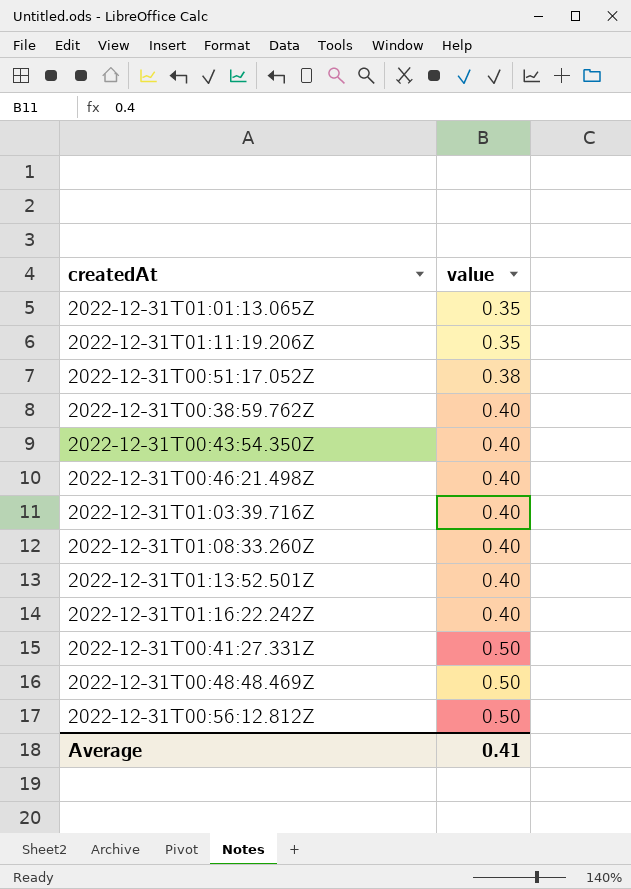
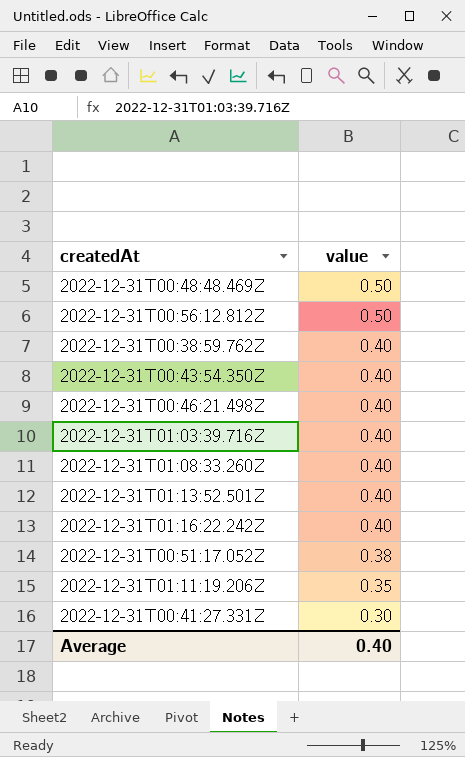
row order: value ascending -> value descending
row 2022-12-31T01:01:13.065Z: 0.35 -> none
2022-12-31T00:41:27.331Z | value: 0.50 -> 0.30
Average | value: 0.41 -> 0.40

